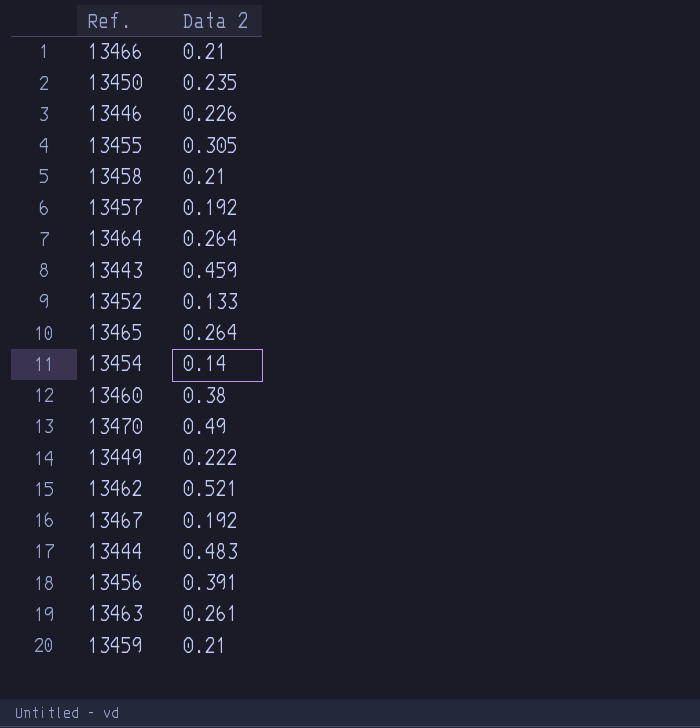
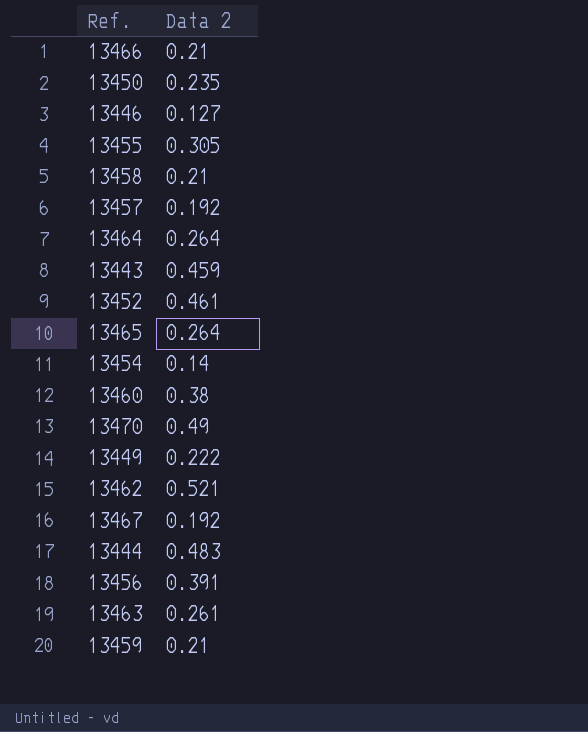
13446 | Data 2: 0.226 -> 0.127
13452 | Data 2: 0.133 -> 0.461

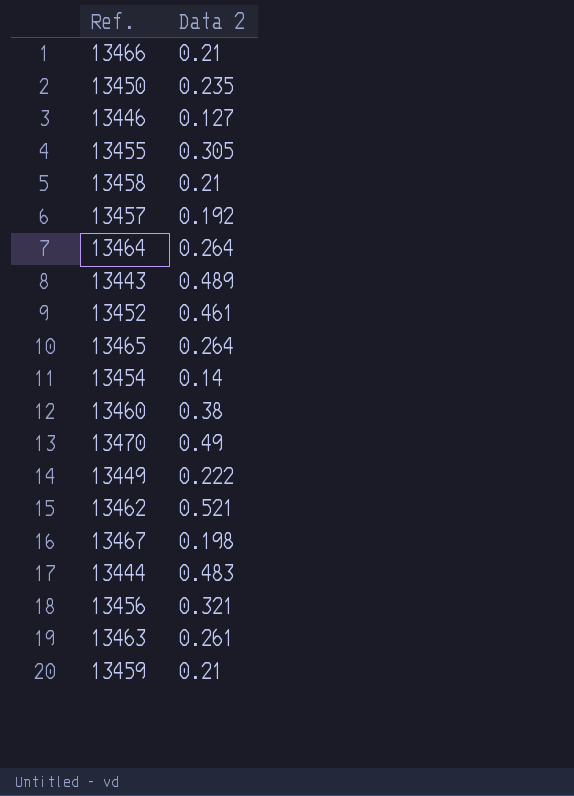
13443 | Data 2: 0.459 -> 0.489
13467 | Data 2: 0.192 -> 0.198
13456 | Data 2: 0.391 -> 0.321

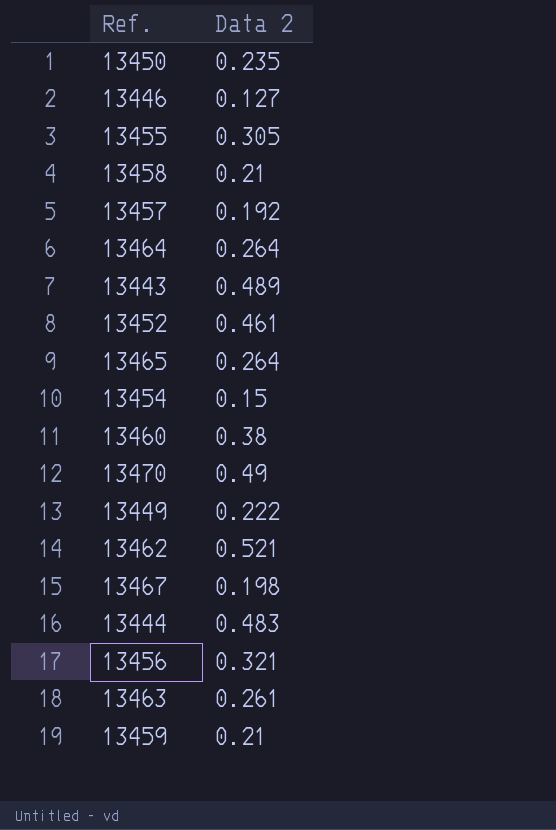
row 13466: 0.21 -> none
13454 | Data 2: 0.14 -> 0.15

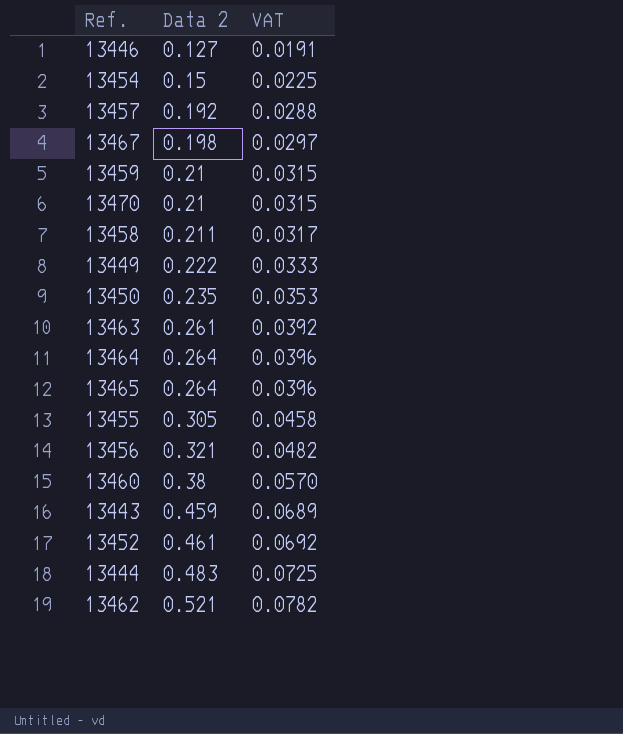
row order: none -> Data 2 ascending
column VAT | formula: none -> [Data 2] * 0.15
13470 | Data 2: 0.49 -> 0.21
13458 | Data 2: 0.21 -> 0.211
13443 | Data 2: 0.489 -> 0.459

